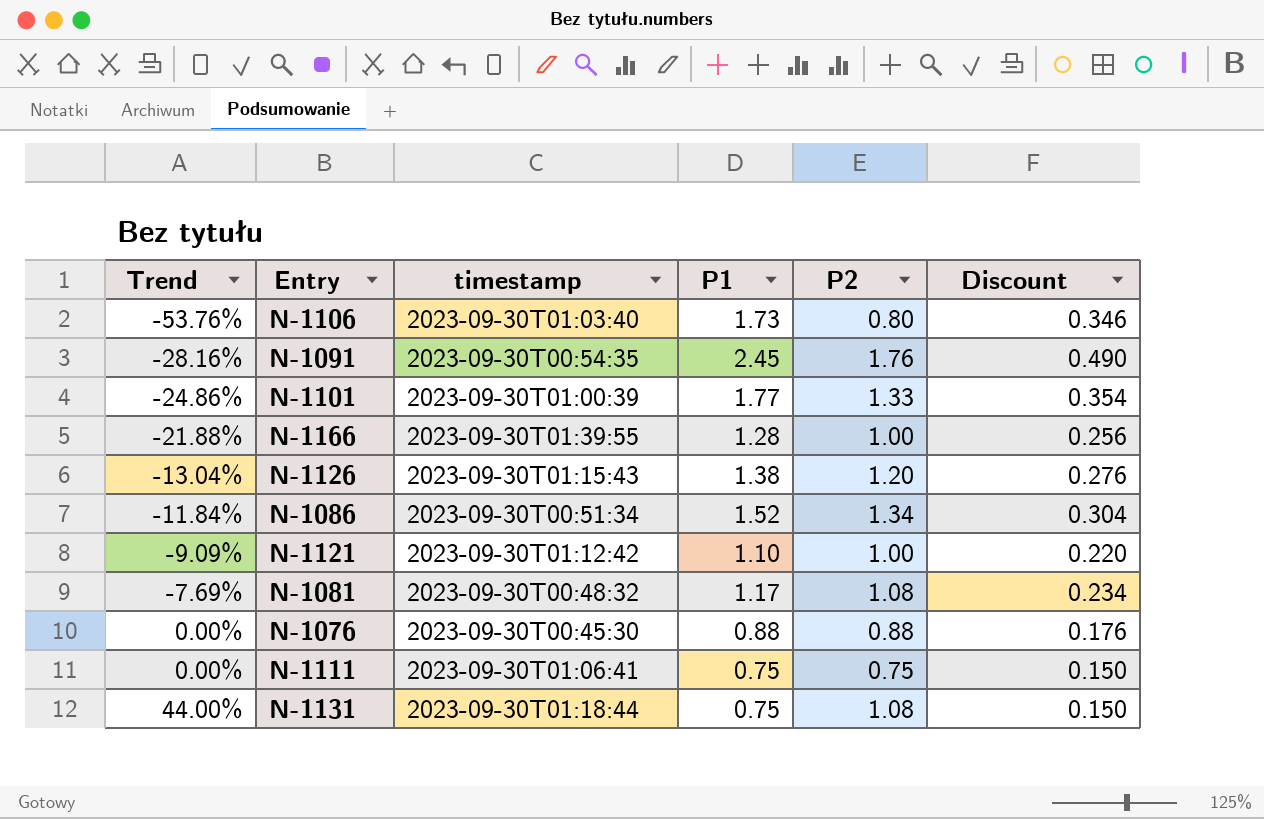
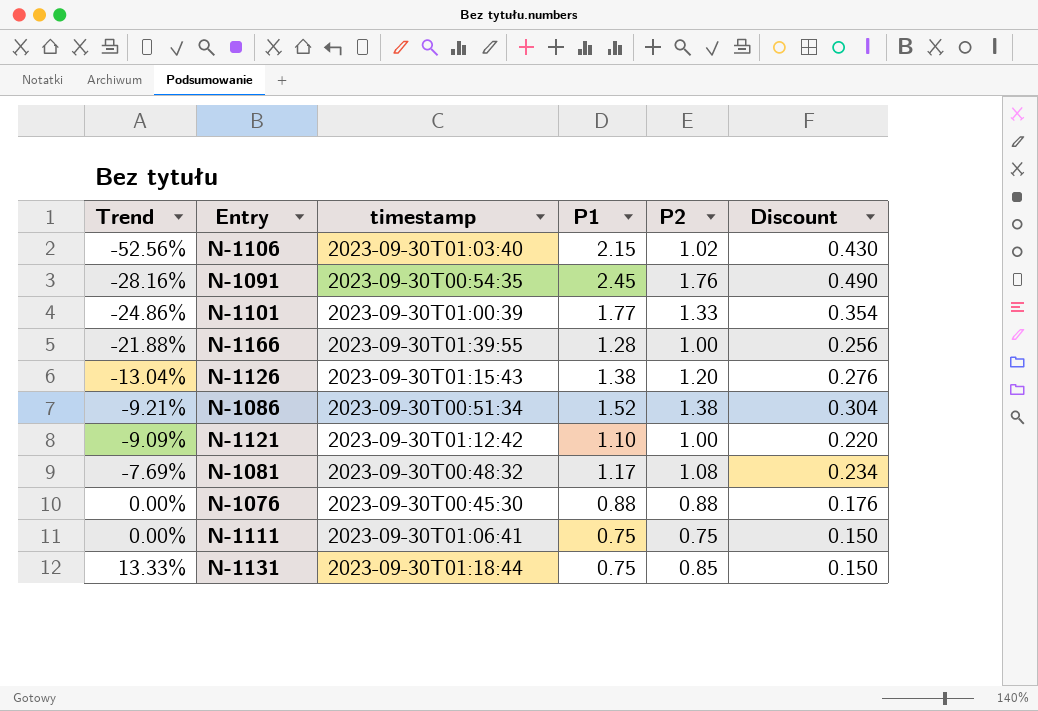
N-1106 | Trend: -53.76% -> -52.56%
N-1106 | P1: 1.73 -> 2.15
N-1106 | P2: 0.80 -> 1.02
N-1106 | Discount: 0.346 -> 0.430
N-1086 | Trend: -11.84% -> -9.21%
N-1086 | P2: 1.34 -> 1.38
N-1131 | Trend: 44.00% -> 13.33%
N-1131 | P2: 1.08 -> 0.85

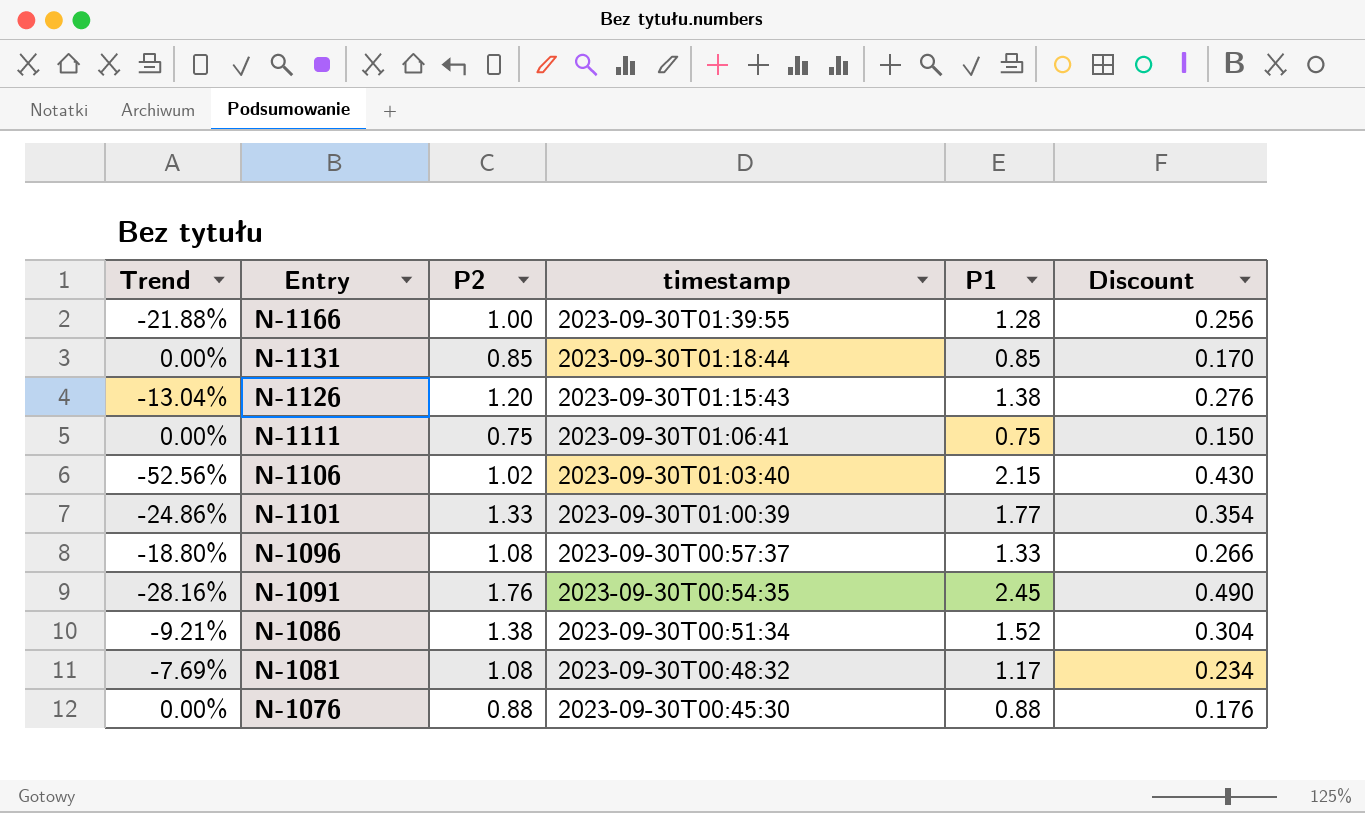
row order: Trend ascending -> Entry descending
column P2 | position: 5 -> 3
row N-1121: -9.09% | 2023-09-30T01:12:42 | 1.10 | 1.00 | 0.220 -> none
N-1131 | Trend: 13.33% -> 0.00%
N-1131 | P1: 0.75 -> 0.85
N-1131 | Discount: 0.150 -> 0.170
row N-1096: none -> -18.80% | 1.08 | 2023-09-30T00:57:37 | 1.33 | 0.266

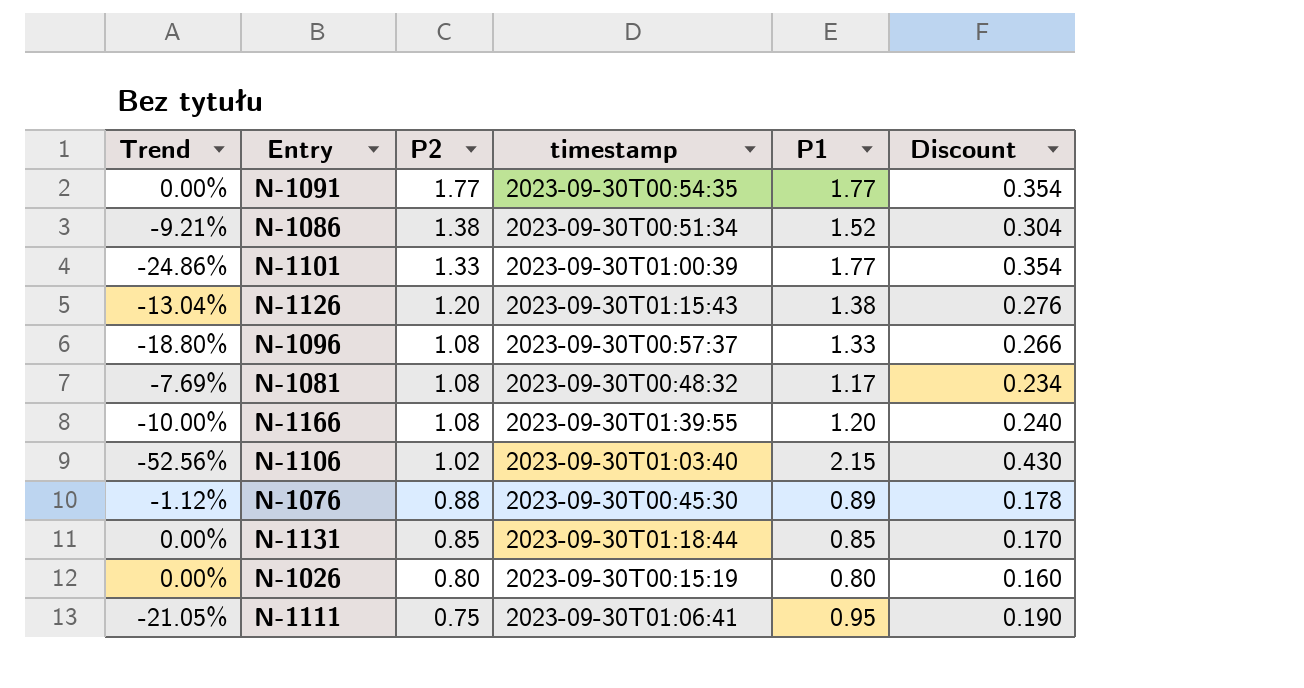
row order: Entry descending -> P2 descending
N-1091 | Trend: -28.16% -> 0.00%
N-1091 | P2: 1.76 -> 1.77
N-1091 | P1: 2.45 -> 1.77
N-1091 | Discount: 0.490 -> 0.354
N-1166 | Trend: -21.88% -> -10.00%
N-1166 | P2: 1.00 -> 1.08
N-1166 | P1: 1.28 -> 1.20
N-1166 | Discount: 0.256 -> 0.240
N-1076 | Trend: 0.00% -> -1.12%
N-1076 | P1: 0.88 -> 0.89
N-1076 | Discount: 0.176 -> 0.178
row N-1026: none -> 0.00% | 0.80 | 2023-09-30T00:15:19 | 0.80 | 0.160
N-1111 | Trend: 0.00% -> -21.05%
N-1111 | P1: 0.75 -> 0.95
N-1111 | Discount: 0.150 -> 0.190

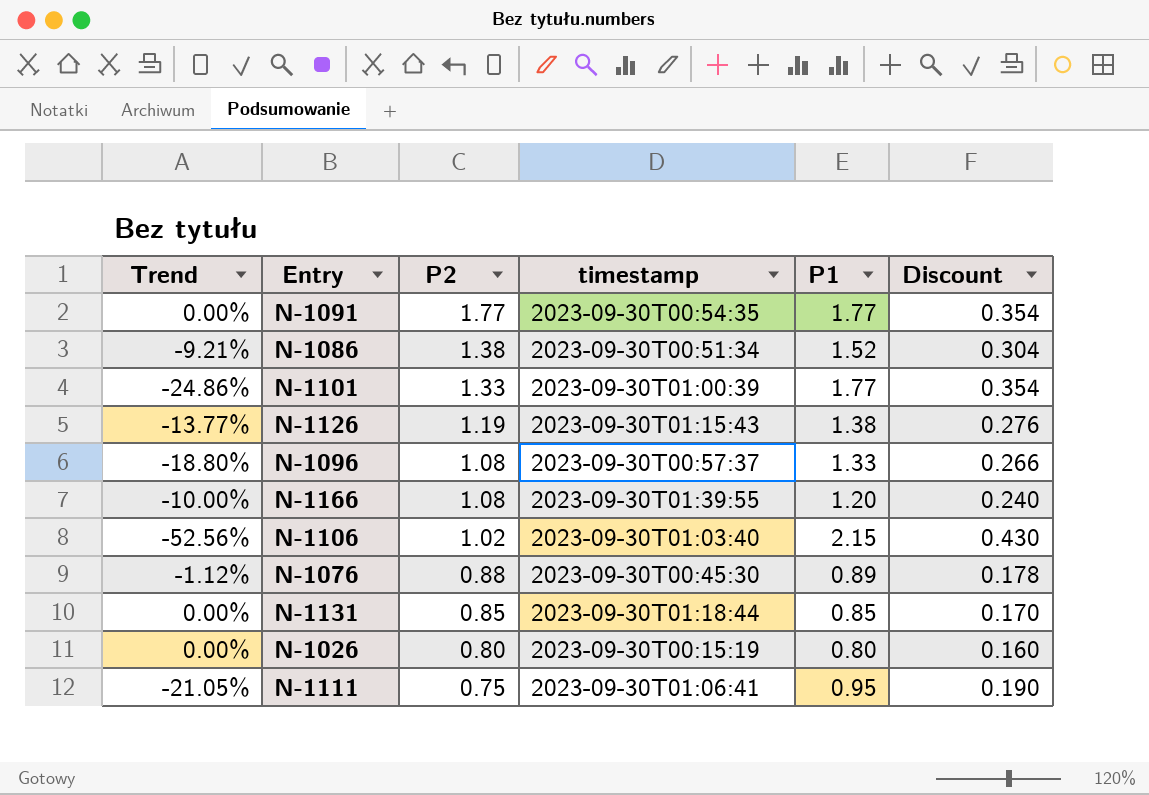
row N-1081: -7.69% | 1.08 | 2023-09-30T00:48:32 | 1.17 | 0.234 -> none
N-1126 | Trend: -13.04% -> -13.77%
N-1126 | P2: 1.20 -> 1.19

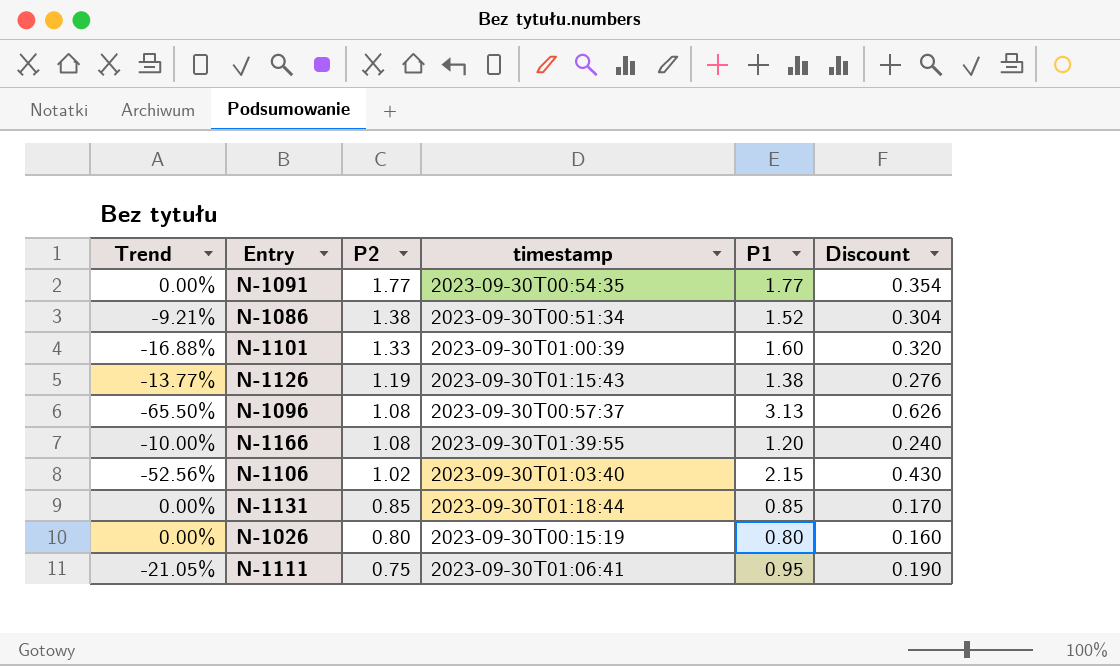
row N-1076: -1.12% | 0.88 | 2023-09-30T00:45:30 | 0.89 | 0.178 -> none
N-1101 | Trend: -24.86% -> -16.88%
N-1101 | P1: 1.77 -> 1.60
N-1101 | Discount: 0.354 -> 0.320
N-1096 | Trend: -18.80% -> -65.50%
N-1096 | P1: 1.33 -> 3.13
N-1096 | Discount: 0.266 -> 0.626

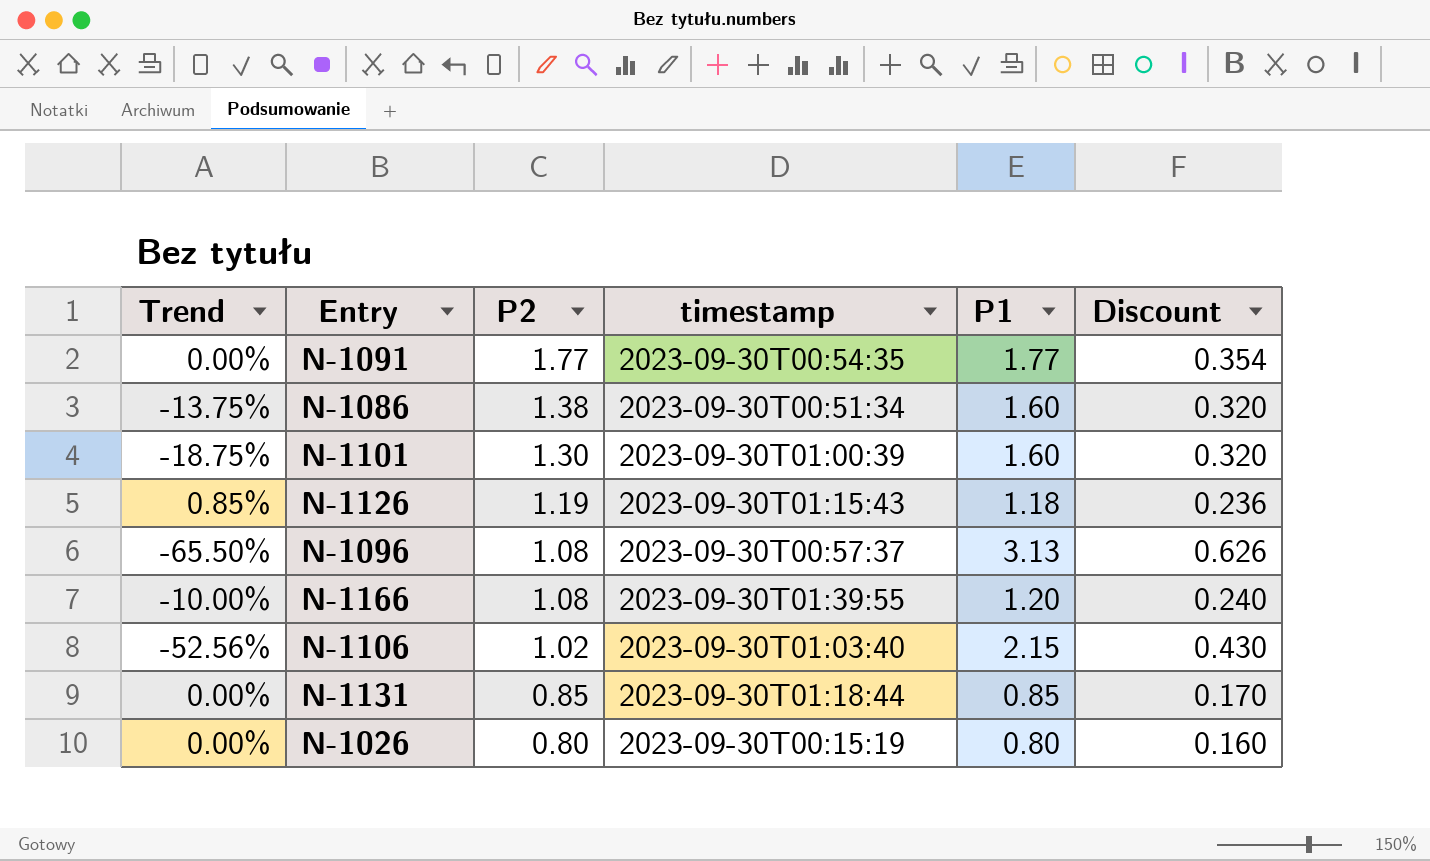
row N-1111: -21.05% | 0.75 | 2023-09-30T01:06:41 | 0.95 | 0.190 -> none
N-1086 | Trend: -9.21% -> -13.75%
N-1086 | P1: 1.52 -> 1.60
N-1086 | Discount: 0.304 -> 0.320
N-1101 | Trend: -16.88% -> -18.75%
N-1101 | P2: 1.33 -> 1.30
N-1126 | Trend: -13.77% -> 0.85%
N-1126 | P1: 1.38 -> 1.18
N-1126 | Discount: 0.276 -> 0.236

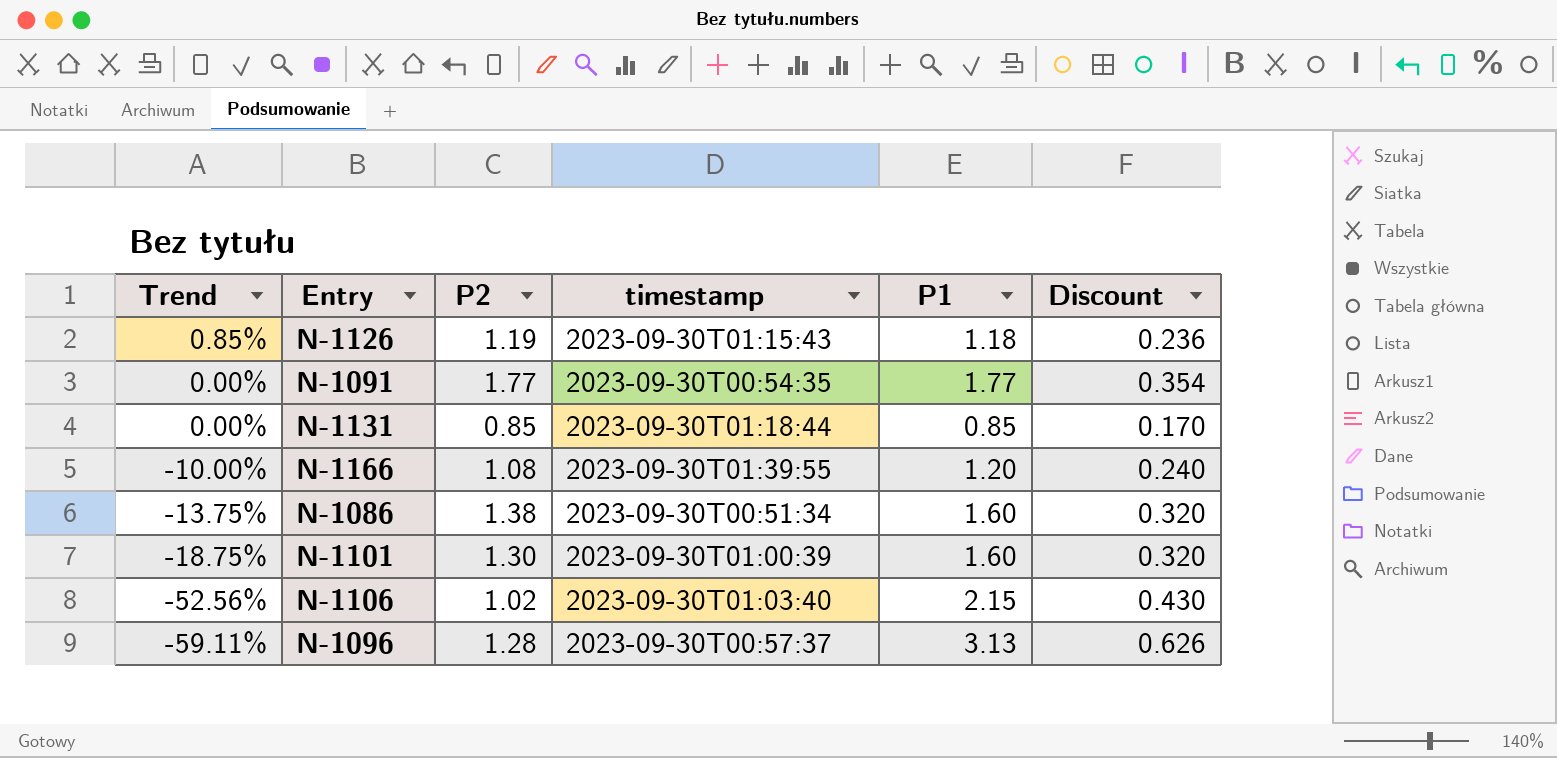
row order: P2 descending -> Trend descending
row N-1026: 0.00% | 0.80 | 2023-09-30T00:15:19 | 0.80 | 0.160 -> none
N-1096 | Trend: -65.50% -> -59.11%
N-1096 | P2: 1.08 -> 1.28

